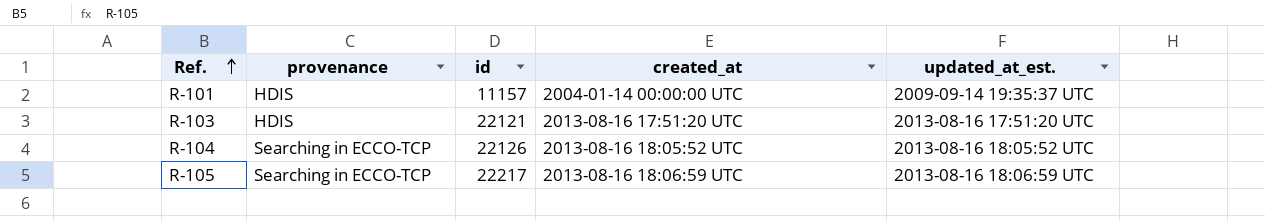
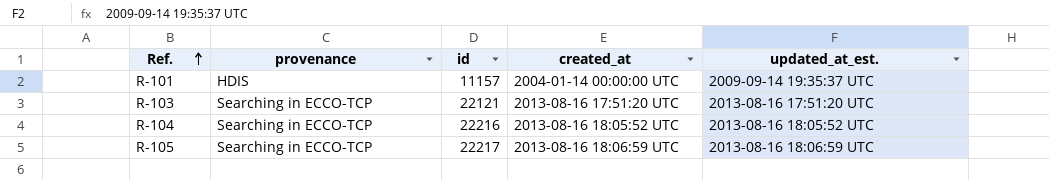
R-103 | provenance: HDIS -> Searching in ECCO-TCP
R-104 | id: 22126 -> 22216

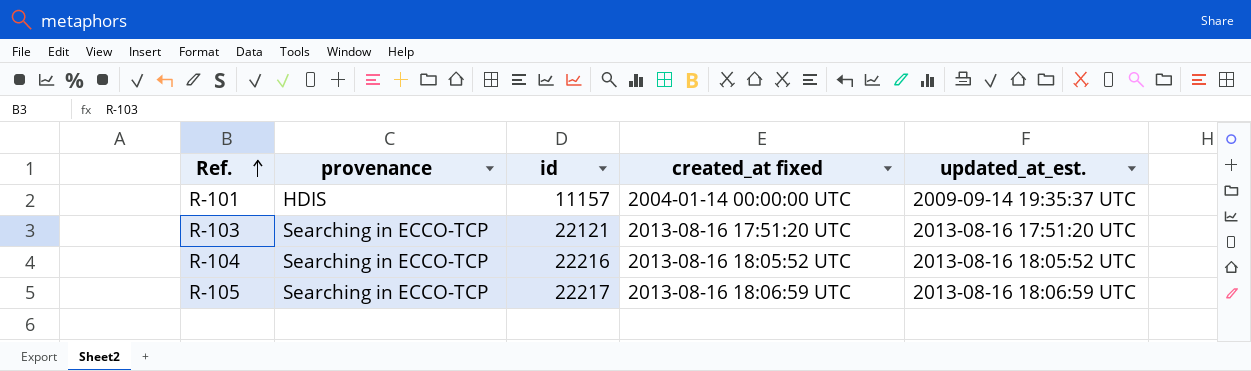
column name: created_at -> created_at fixed

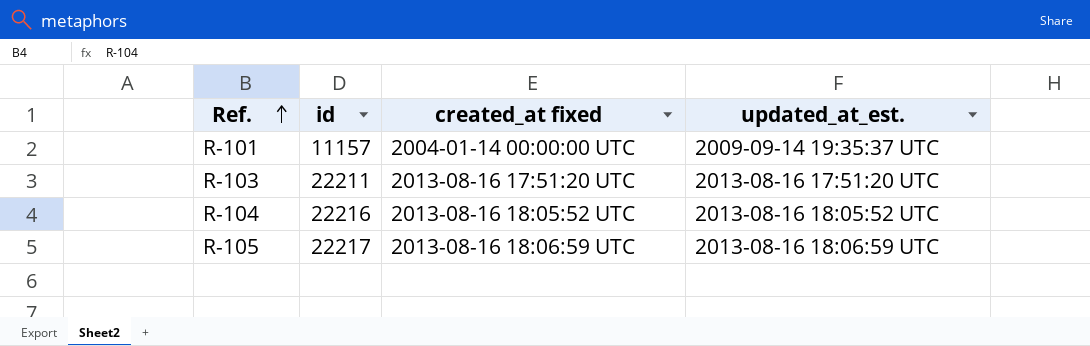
column provenance | position: 2 -> none
R-103 | id: 22121 -> 22211

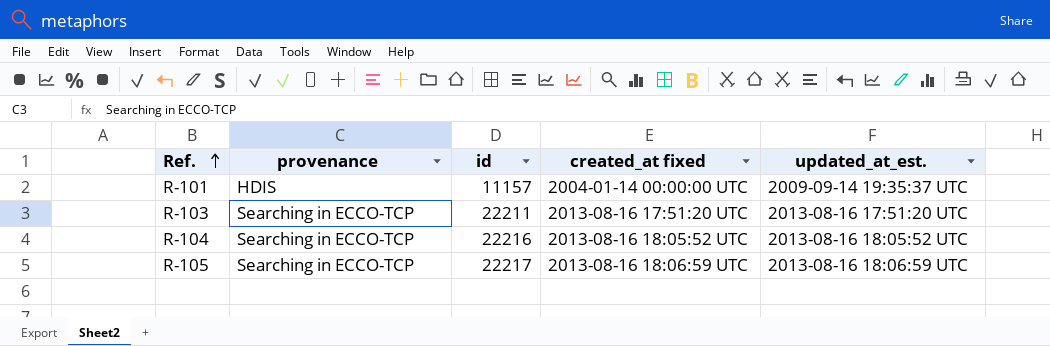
column provenance | position: none -> 2

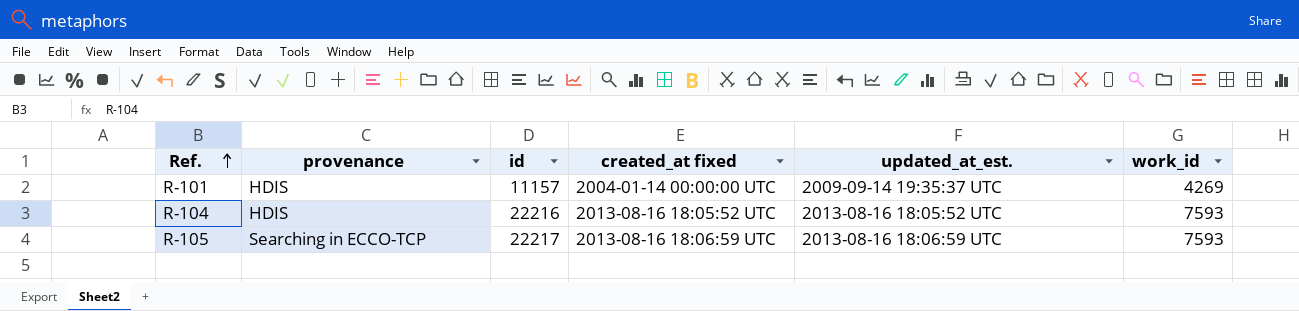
column work_id | position: none -> 6
row R-103: Searching in ECCO-TCP | 22211 | 2013-08-16 17:51:20 UTC | 2013-08-16 17:51:20 UTC -> none
R-104 | provenance: Searching in ECCO-TCP -> HDIS

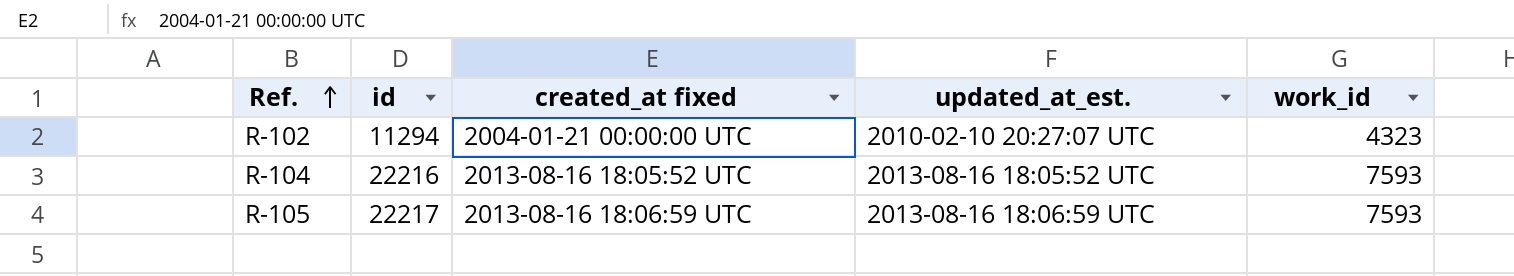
column provenance | position: 2 -> none
row R-101: HDIS | 11157 | 2004-01-14 00:00:00 UTC | 2009-09-14 19:35:37 UTC | 4269 -> none
row R-102: none -> 11294 | 2004-01-21 00:00:00 UTC | 2010-02-10 20:27:07 UTC | 4323

